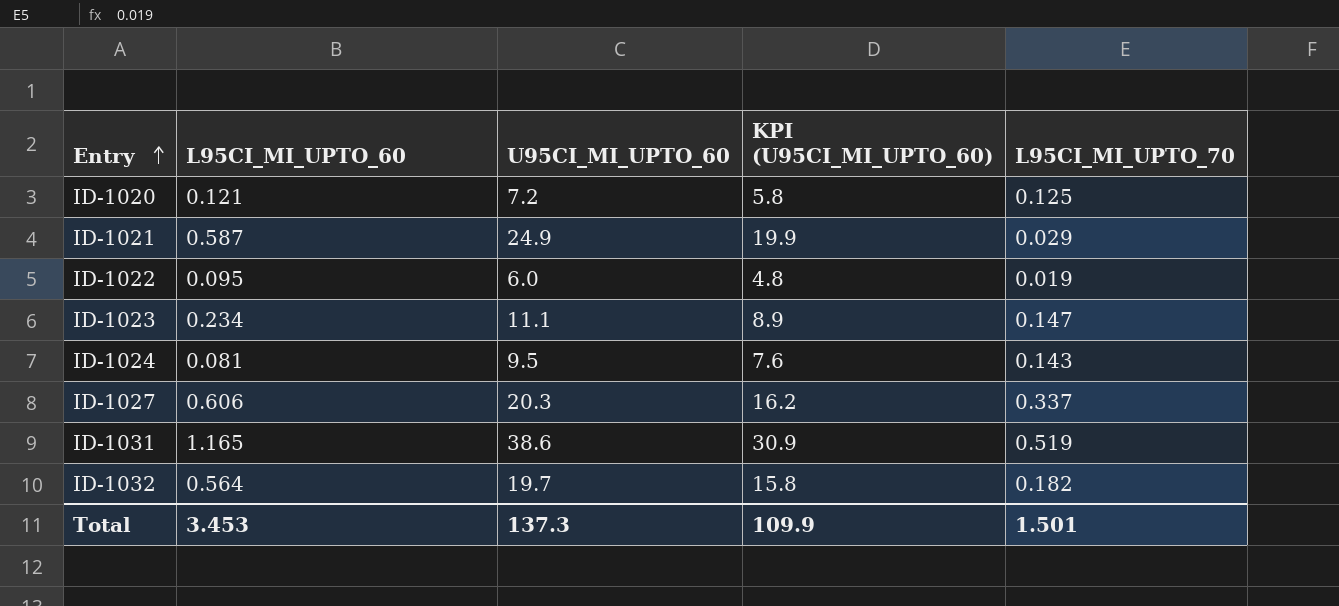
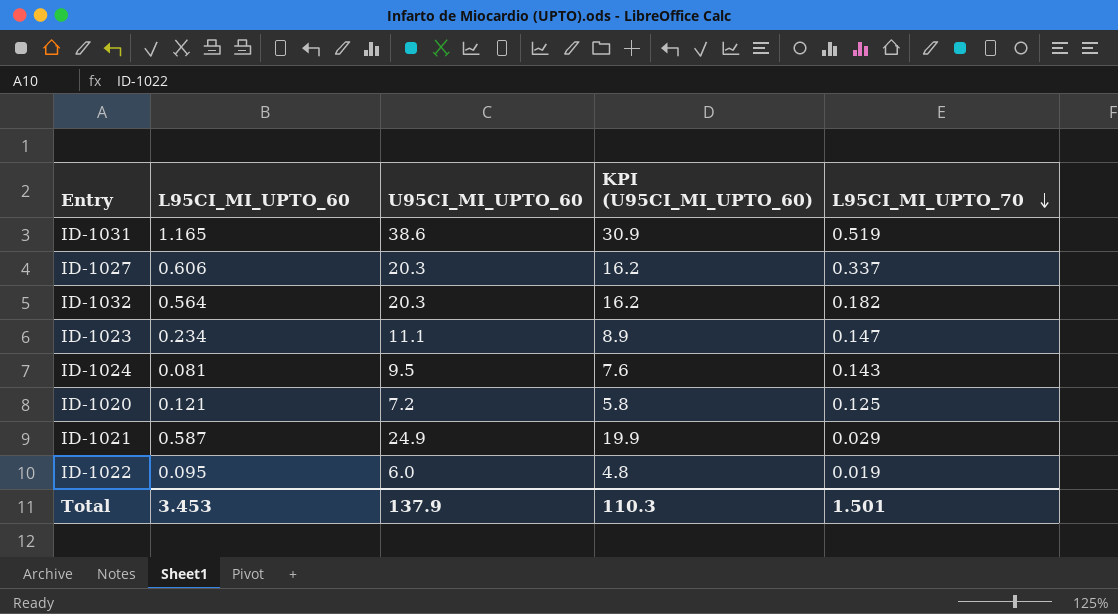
row order: Entry ascending -> L95CI_MI_UPTO_70 descending
ID-1032 | U95CI_MI_UPTO_60: 19.7 -> 20.3
ID-1032 | KPI (U95CI_MI_UPTO_60): 15.8 -> 16.2
Total | U95CI_MI_UPTO_60: 137.3 -> 137.9
Total | KPI (U95CI_MI_UPTO_60): 109.9 -> 110.3

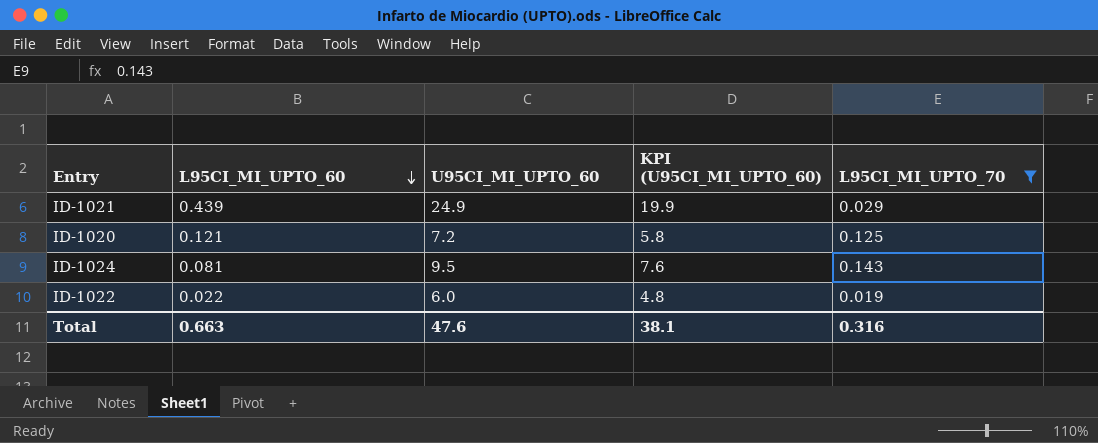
filter: none -> L95CI_MI_UPTO_70 <= 0.143
row order: L95CI_MI_UPTO_70 descending -> L95CI_MI_UPTO_60 descending
ID-1021 | L95CI_MI_UPTO_60: 0.587 -> 0.439
ID-1022 | L95CI_MI_UPTO_60: 0.095 -> 0.022
Total | L95CI_MI_UPTO_60: 3.453 -> 0.663
Total | U95CI_MI_UPTO_60: 137.9 -> 47.6
Total | KPI (U95CI_MI_UPTO_60): 110.3 -> 38.1
Total | L95CI_MI_UPTO_70: 1.501 -> 0.316

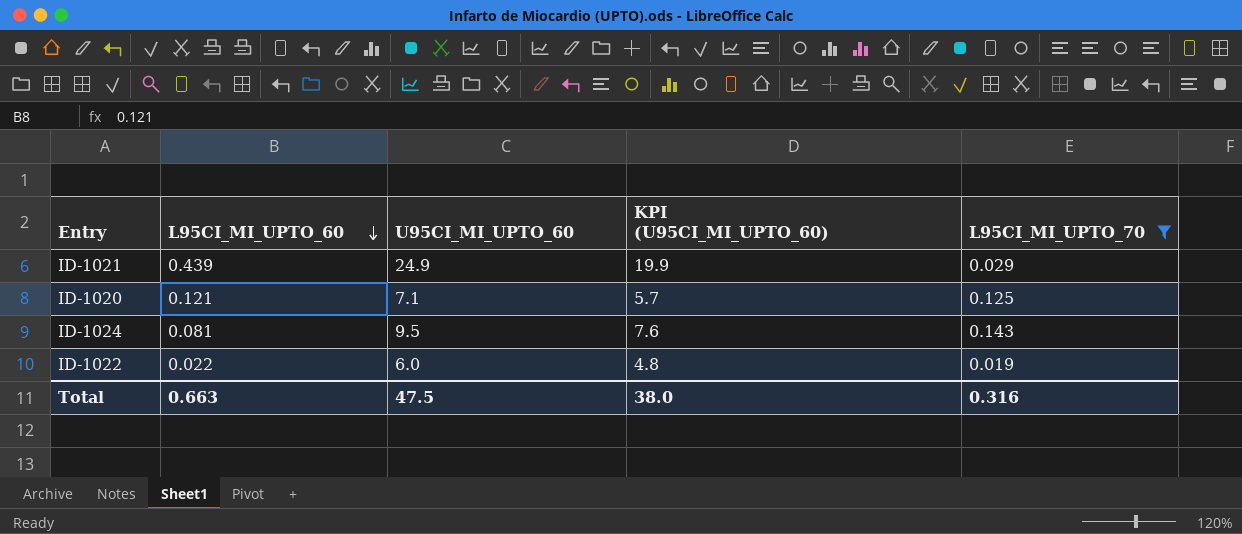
ID-1020 | U95CI_MI_UPTO_60: 7.2 -> 7.1
ID-1020 | KPI (U95CI_MI_UPTO_60): 5.8 -> 5.7
Total | U95CI_MI_UPTO_60: 47.6 -> 47.5
Total | KPI (U95CI_MI_UPTO_60): 38.1 -> 38.0

